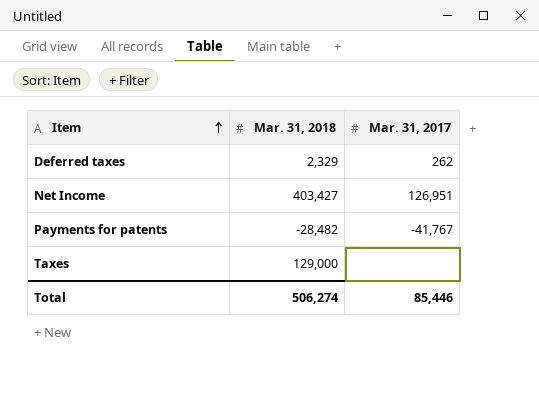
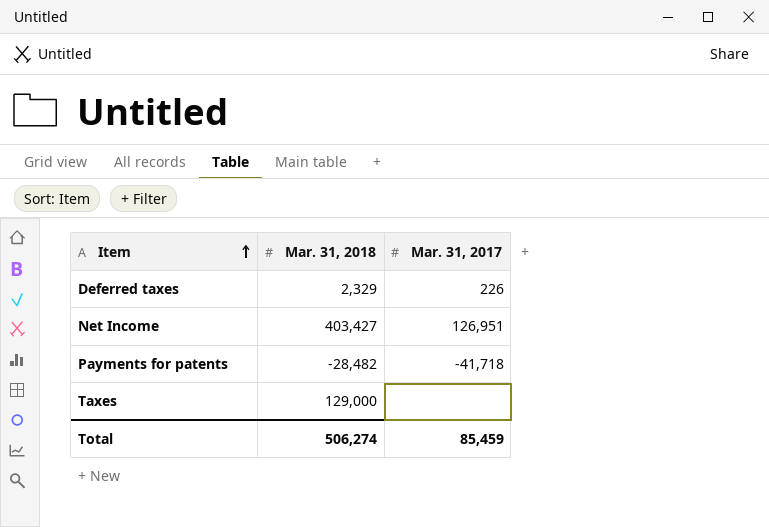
Deferred taxes | Mar. 31, 2017: 262 -> 226
Payments for patents | Mar. 31, 2017: -41,767 -> -41,718
Total | Mar. 31, 2017: 85,446 -> 85,459

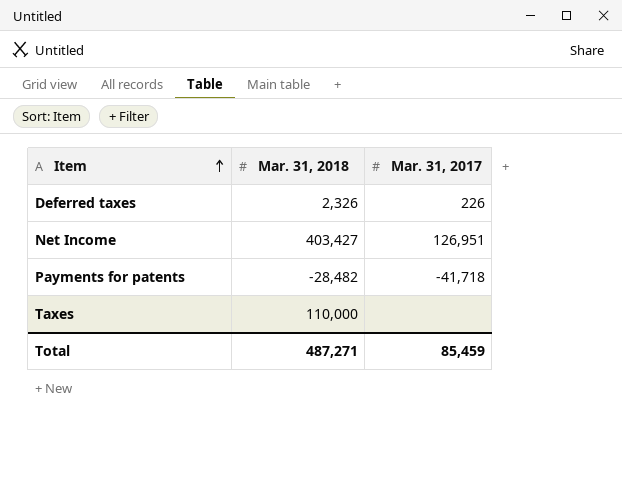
Deferred taxes | Mar. 31, 2018: 2,329 -> 2,326
Taxes | Mar. 31, 2018: 129,000 -> 110,000
Total | Mar. 31, 2018: 506,274 -> 487,271

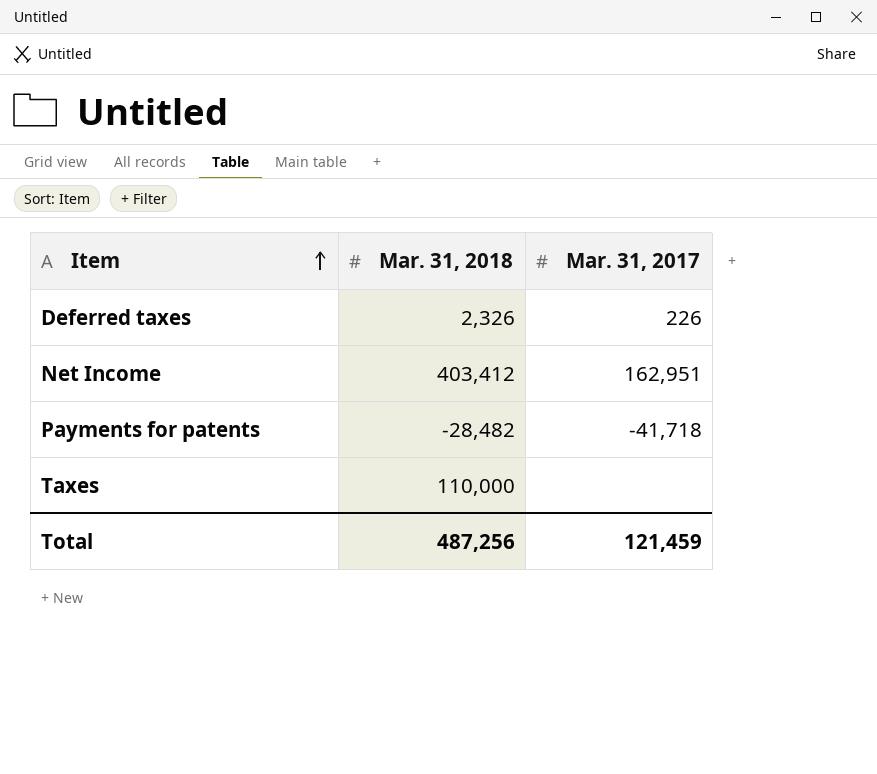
Net Income | Mar. 31, 2018: 403,427 -> 403,412
Net Income | Mar. 31, 2017: 126,951 -> 162,951
Total | Mar. 31, 2018: 487,271 -> 487,256
Total | Mar. 31, 2017: 85,459 -> 121,459

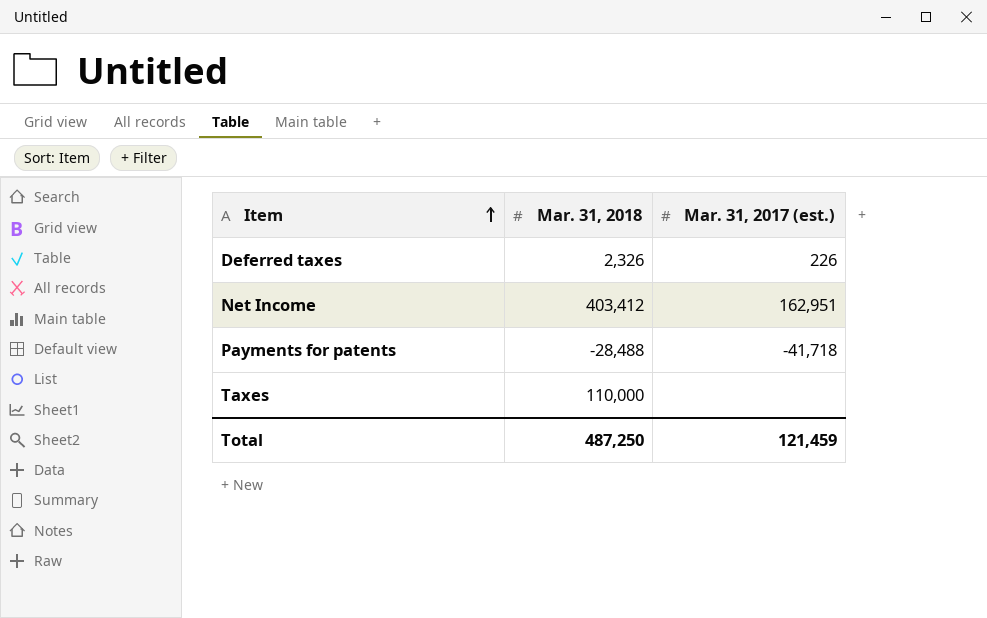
column name: Mar. 31, 2017 -> Mar. 31, 2017 (est.)
Payments for patents | Mar. 31, 2018: -28,482 -> -28,488
Total | Mar. 31, 2018: 487,256 -> 487,250

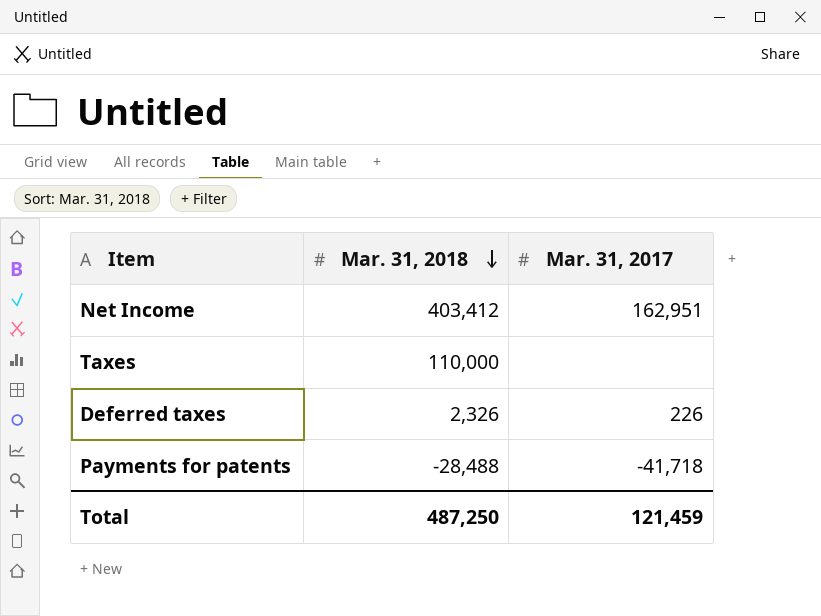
row order: Item ascending -> Mar. 31, 2018 descending
column name: Mar. 31, 2017 (est.) -> Mar. 31, 2017

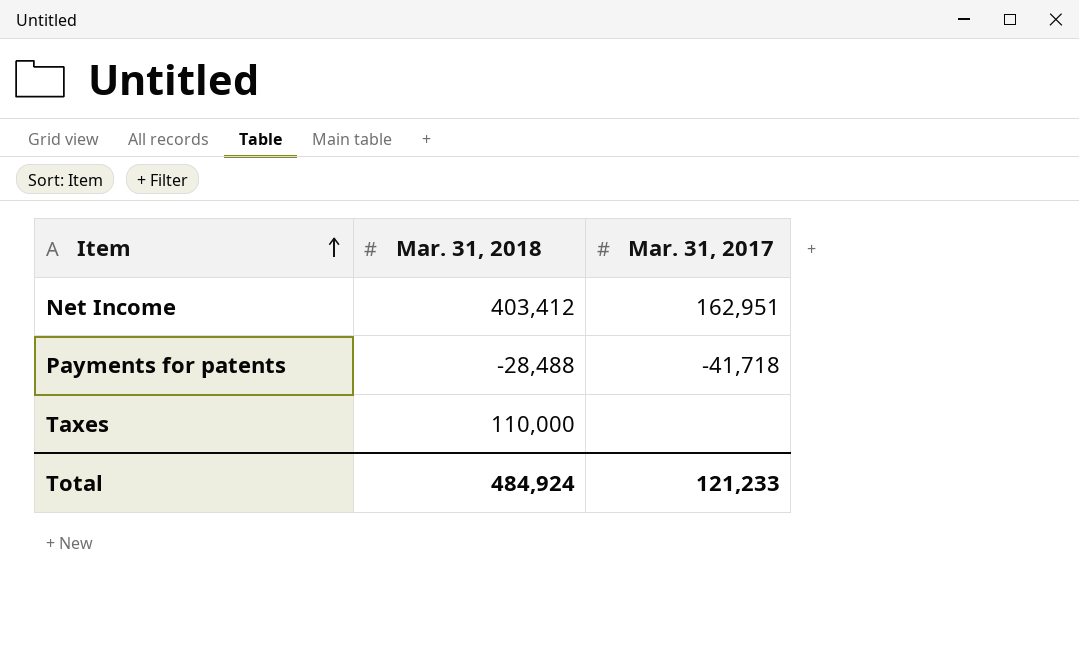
row order: Mar. 31, 2018 descending -> Item ascending
row Deferred taxes: 2,326 | 226 -> none
Total | Mar. 31, 2018: 487,250 -> 484,924
Total | Mar. 31, 2017: 121,459 -> 121,233

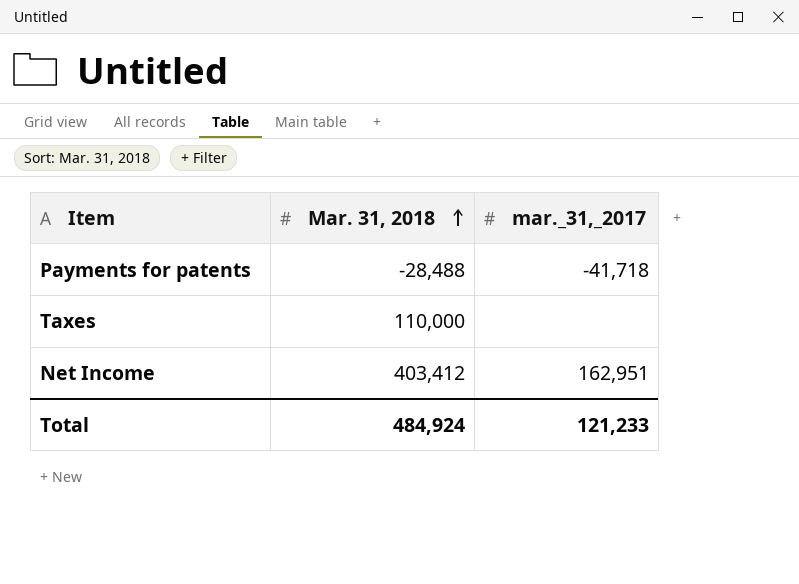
row order: Item ascending -> Mar. 31, 2018 ascending
column name: Mar. 31, 2017 -> mar._31,_2017

